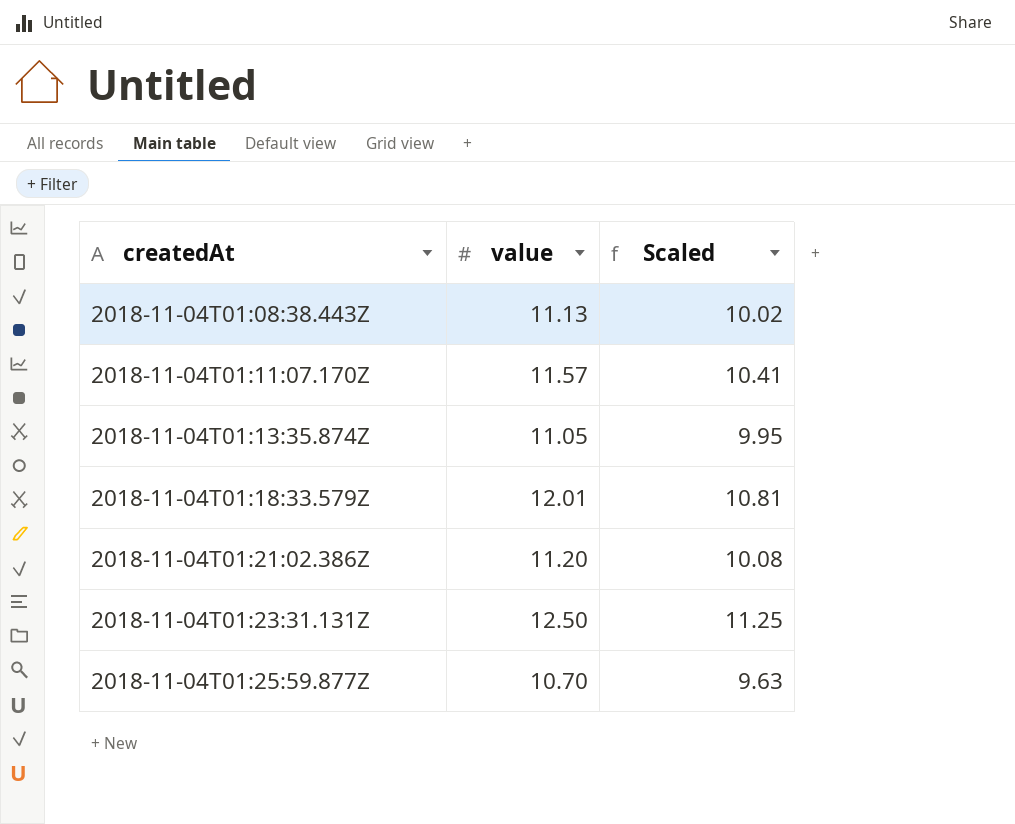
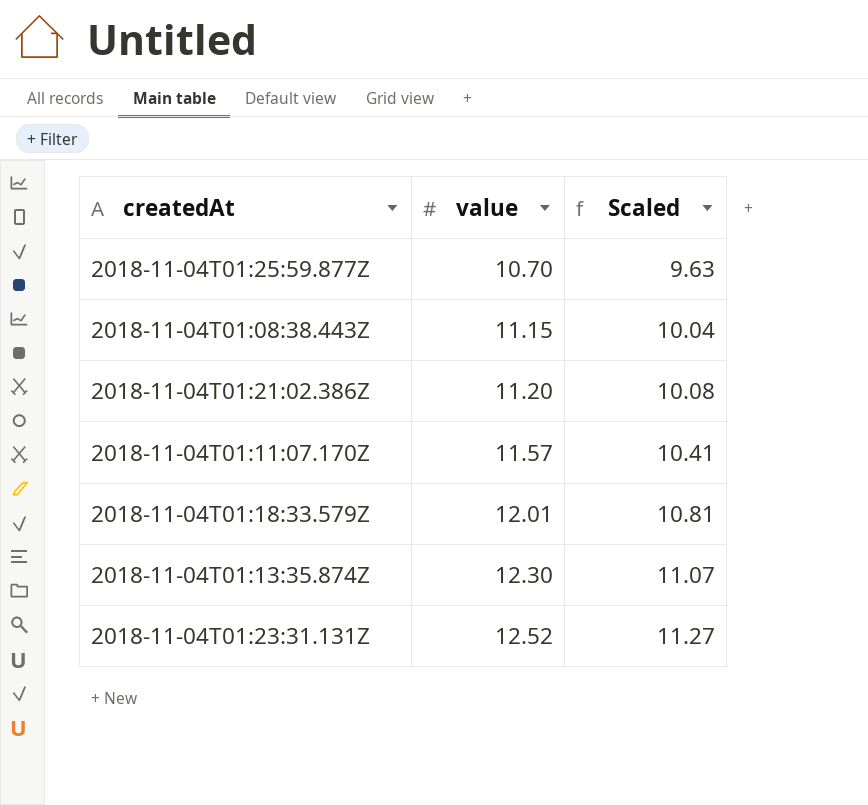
row order: createdAt ascending -> value ascending
2018-11-04T01:08:38.443Z | value: 11.13 -> 11.15
2018-11-04T01:08:38.443Z | Scaled: 10.02 -> 10.04
2018-11-04T01:13:35.874Z | value: 11.05 -> 12.30
2018-11-04T01:13:35.874Z | Scaled: 9.95 -> 11.07
2018-11-04T01:23:31.131Z | value: 12.50 -> 12.52
2018-11-04T01:23:31.131Z | Scaled: 11.25 -> 11.27

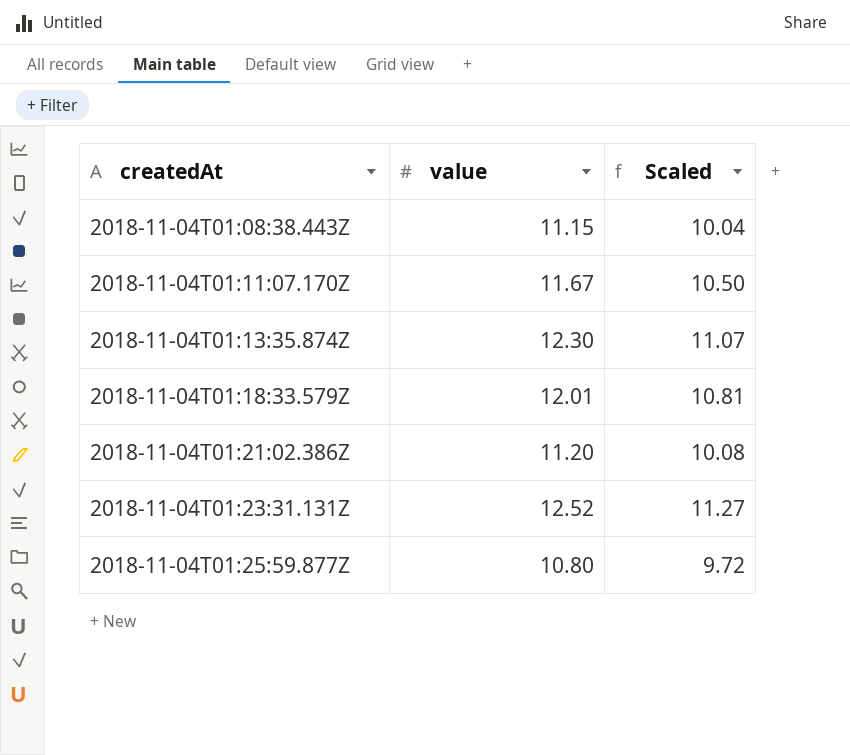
row order: value ascending -> createdAt ascending
2018-11-04T01:11:07.170Z | value: 11.57 -> 11.67
2018-11-04T01:11:07.170Z | Scaled: 10.41 -> 10.50
2018-11-04T01:25:59.877Z | value: 10.70 -> 10.80
2018-11-04T01:25:59.877Z | Scaled: 9.63 -> 9.72

